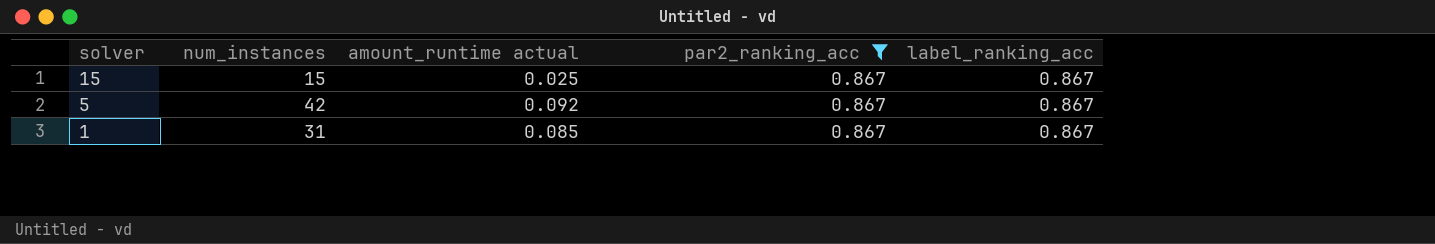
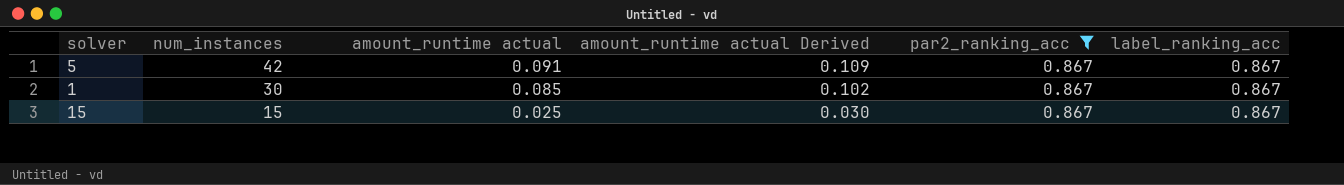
row order: solver descending -> num_instances descending
column amount_runtime actual Derived | formula: none -> [amount_runtime actual] * 1.2
5 | amount_runtime actual: 0.092 -> 0.091
1 | num_instances: 31 -> 30

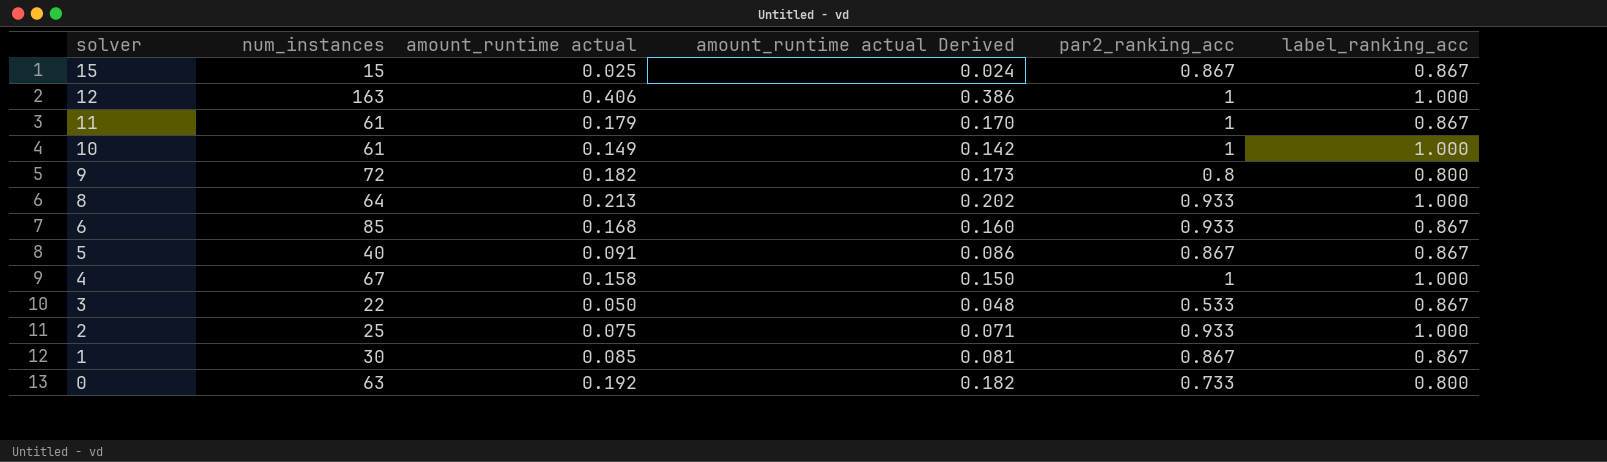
filter: par2_ranking_acc = 0.867 -> none
row order: num_instances descending -> solver descending
column amount_runtime actual Derived | formula: [amount_runtime actual] * 1.2 -> [amount_runtime actual] * 0.95
5 | num_instances: 42 -> 40

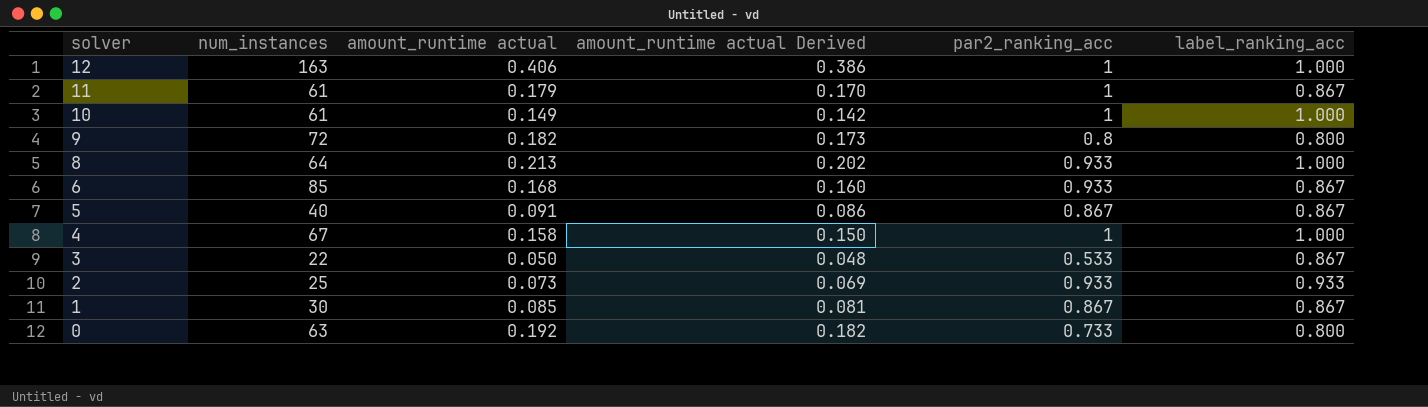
row 15: 15 | 0.025 | 0.024 | 0.867 | 0.867 -> none
2 | amount_runtime actual: 0.075 -> 0.073
2 | amount_runtime actual Derived: 0.071 -> 0.069
2 | label_ranking_acc: 1.000 -> 0.933

